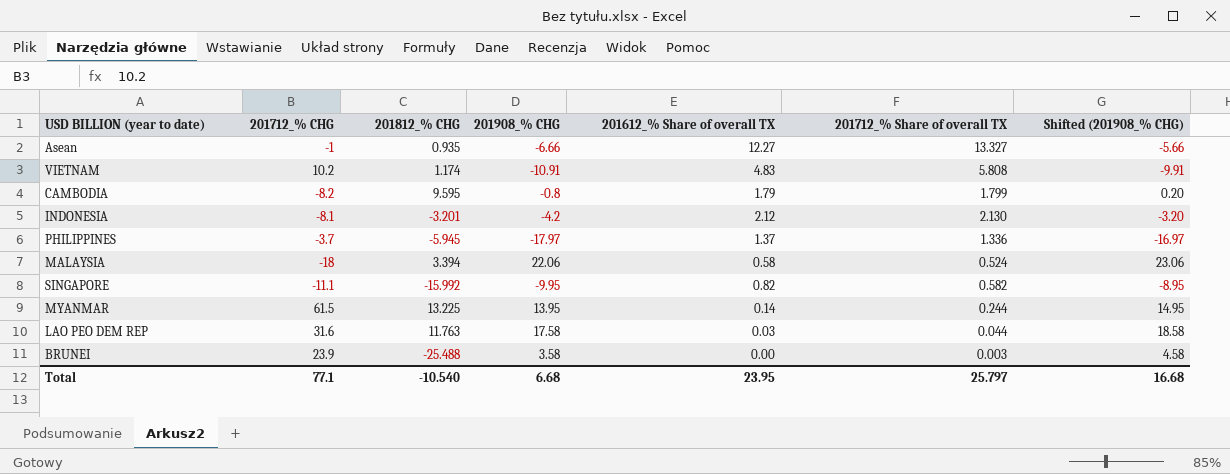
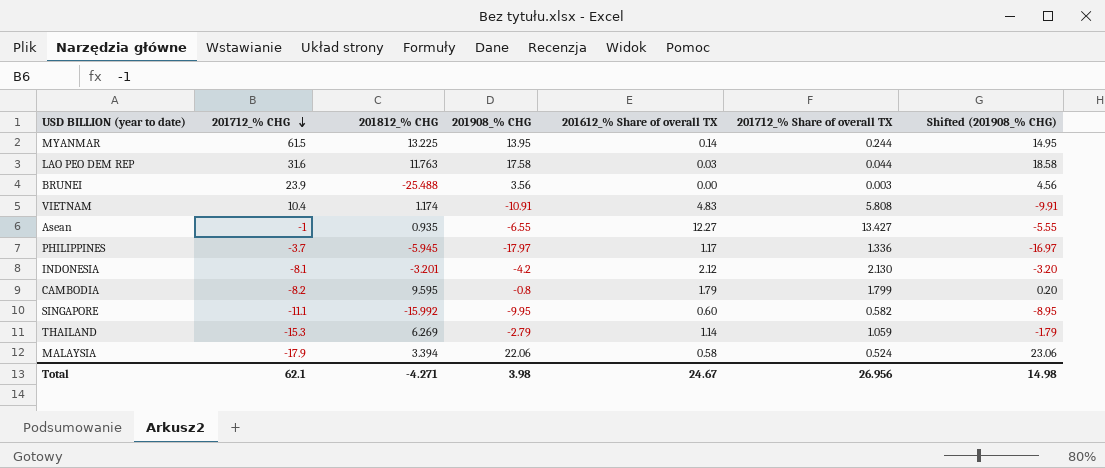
row order: none -> 201712_% CHG descending
BRUNEI | 201908_% CHG: 3.58 -> 3.56
BRUNEI | Shifted (201908_% CHG): 4.58 -> 4.56
VIETNAM | 201712_% CHG: 10.2 -> 10.4
Asean | 201908_% CHG: -6.66 -> -6.55
Asean | 201712_% Share of overall TX: 13.327 -> 13.427
Asean | Shifted (201908_% CHG): -5.66 -> -5.55
PHILIPPINES | 201612_% Share of overall TX: 1.37 -> 1.17
SINGAPORE | 201612_% Share of overall TX: 0.82 -> 0.60
row THAILAND: none -> -15.3 | 6.269 | -2.79 | 1.14 | 1.059 | -1.79
MALAYSIA | 201712_% CHG: -18 -> -17.9
Total | 201712_% CHG: 77.1 -> 62.1
Total | 201812_% CHG: -10.540 -> -4.271
Total | 201908_% CHG: 6.68 -> 3.98
Total | 201612_% Share of overall TX: 23.95 -> 24.67
Total | 201712_% Share of overall TX: 25.797 -> 26.956
Total | Shifted (201908_% CHG): 16.68 -> 14.98

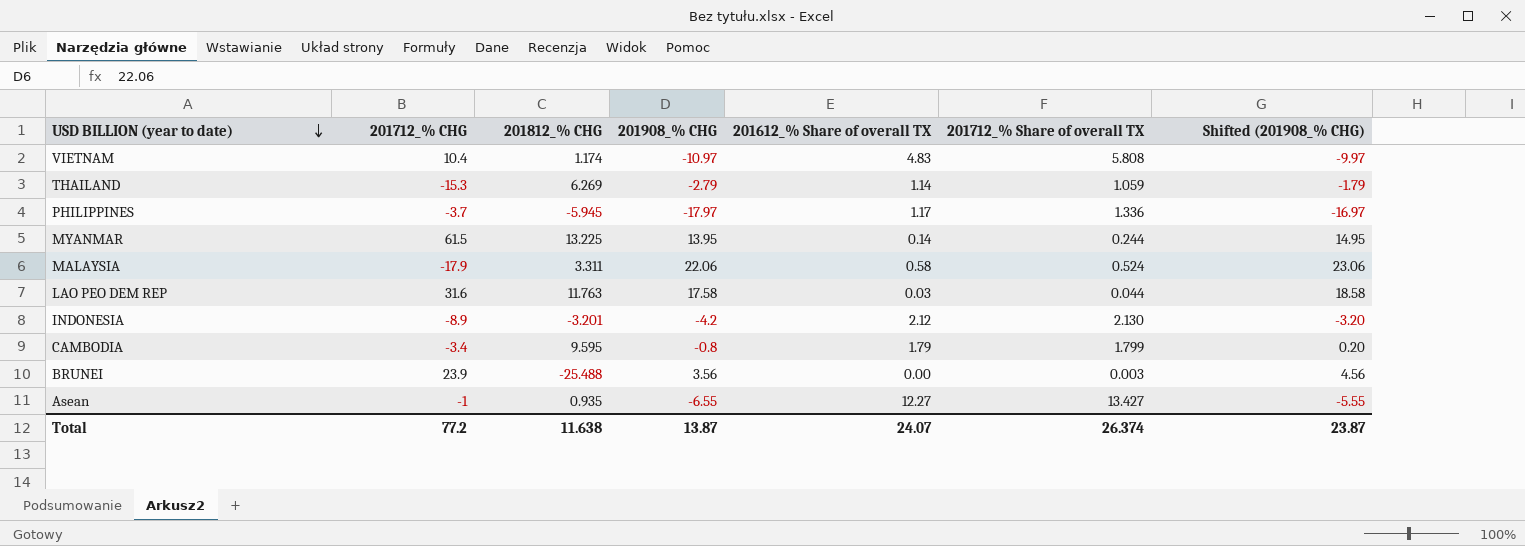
row order: 201712_% CHG descending -> USD BILLION (year to date) descending
row SINGAPORE: -11.1 | -15.992 | -9.95 | 0.60 | 0.582 | -8.95 -> none
VIETNAM | 201908_% CHG: -10.91 -> -10.97
VIETNAM | Shifted (201908_% CHG): -9.91 -> -9.97
MALAYSIA | 201812_% CHG: 3.394 -> 3.311
INDONESIA | 201712_% CHG: -8.1 -> -8.9
CAMBODIA | 201712_% CHG: -8.2 -> -3.4
Total | 201712_% CHG: 62.1 -> 77.2
Total | 201812_% CHG: -4.271 -> 11.638
Total | 201908_% CHG: 3.98 -> 13.87
Total | 201612_% Share of overall TX: 24.67 -> 24.07
Total | 201712_% Share of overall TX: 26.956 -> 26.374
Total | Shifted (201908_% CHG): 14.98 -> 23.87

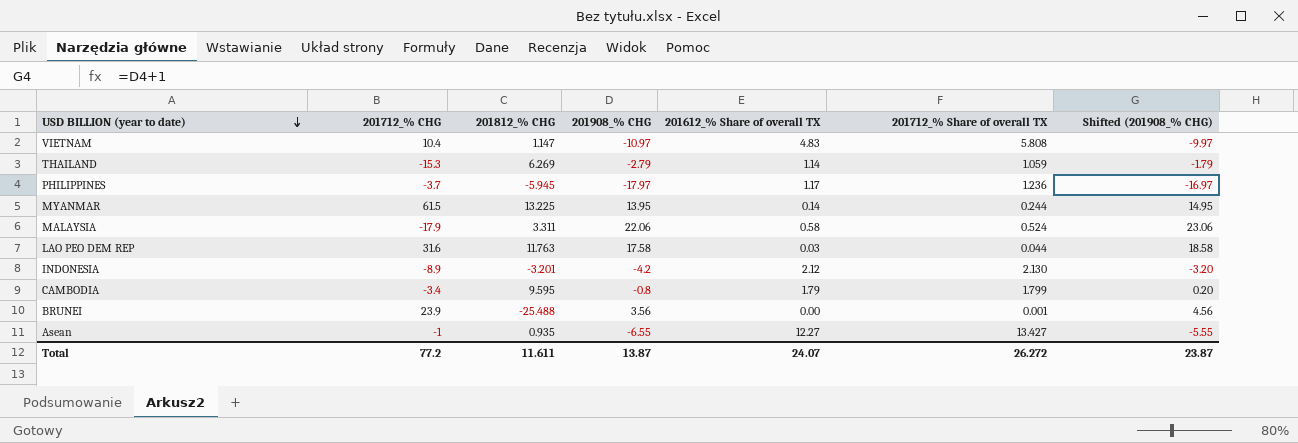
VIETNAM | 201812_% CHG: 1.174 -> 1.147
PHILIPPINES | 201712_% Share of overall TX: 1.336 -> 1.236
BRUNEI | 201712_% Share of overall TX: 0.003 -> 0.001
Total | 201812_% CHG: 11.638 -> 11.611
Total | 201712_% Share of overall TX: 26.374 -> 26.272

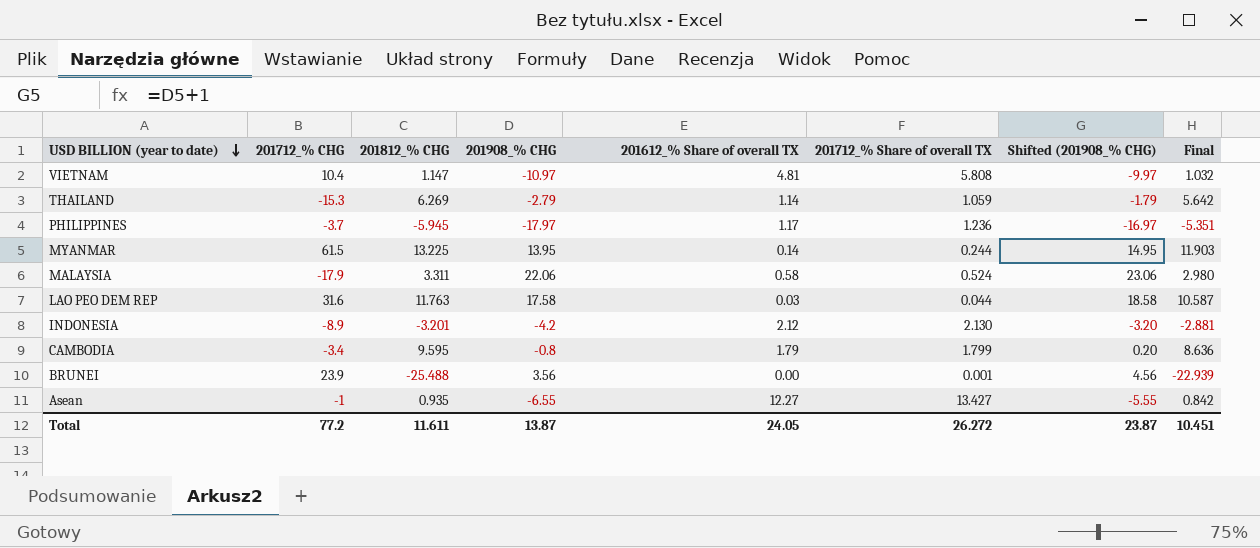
column Final | formula: none -> [201812_% CHG] * 0.9
VIETNAM | 201612_% Share of overall TX: 4.83 -> 4.81
Total | 201612_% Share of overall TX: 24.07 -> 24.05

